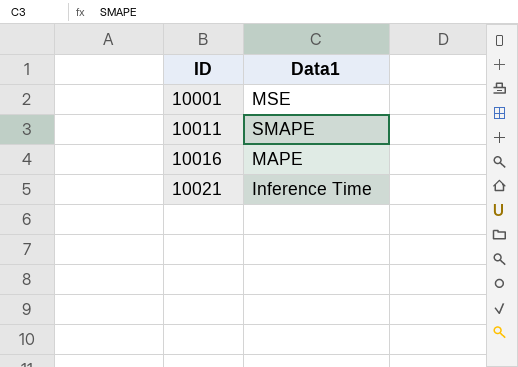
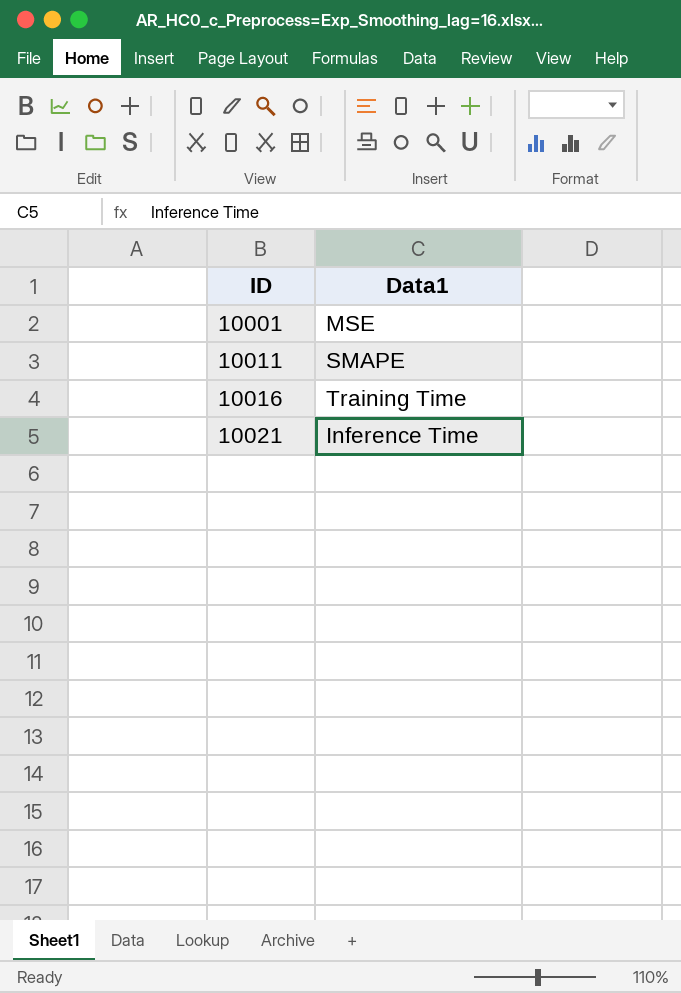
10016 | Data1: MAPE -> Training Time

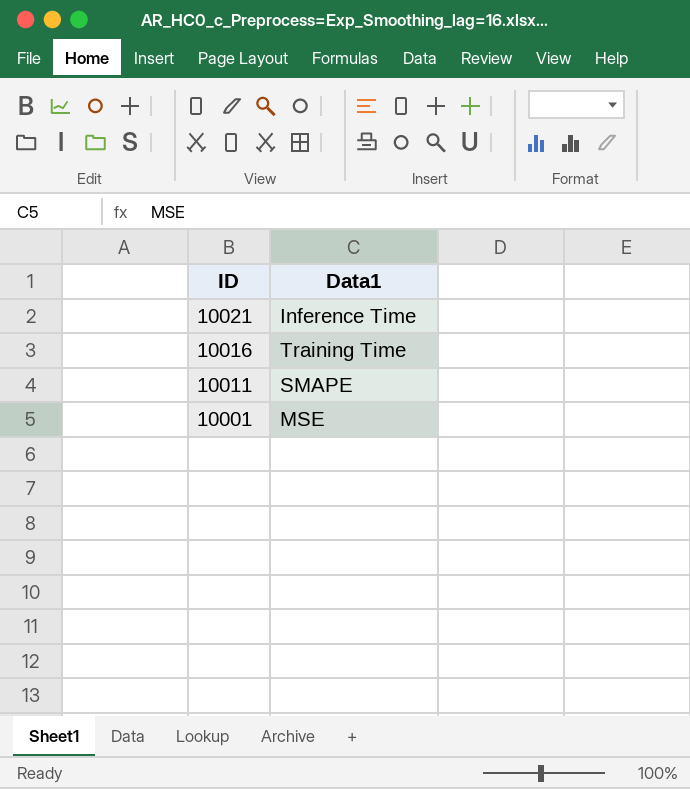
row order: ID ascending -> ID descending

